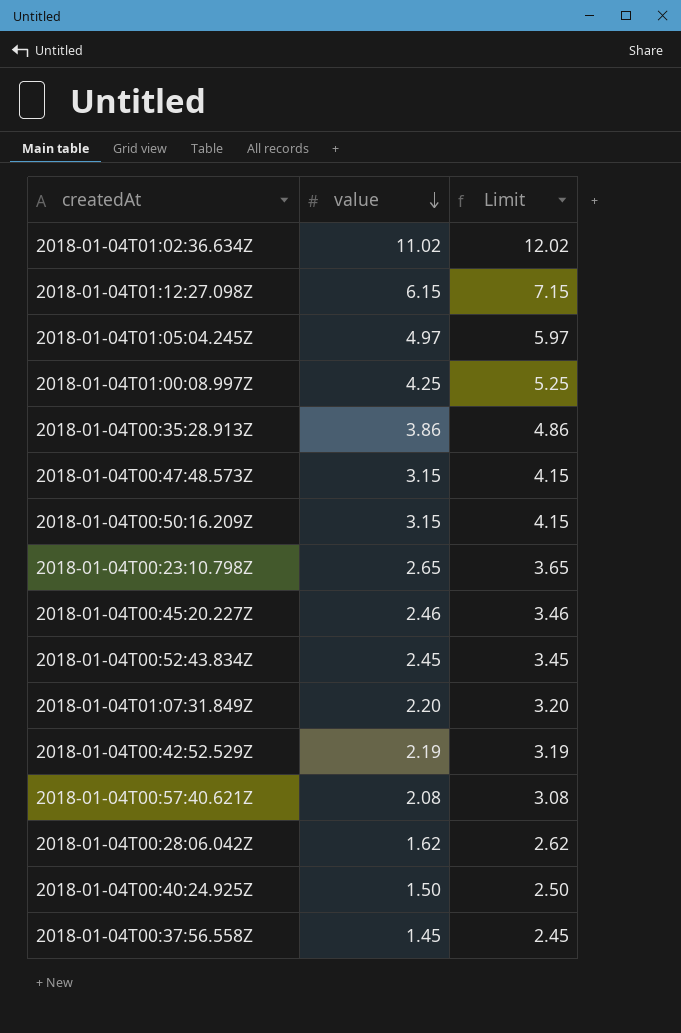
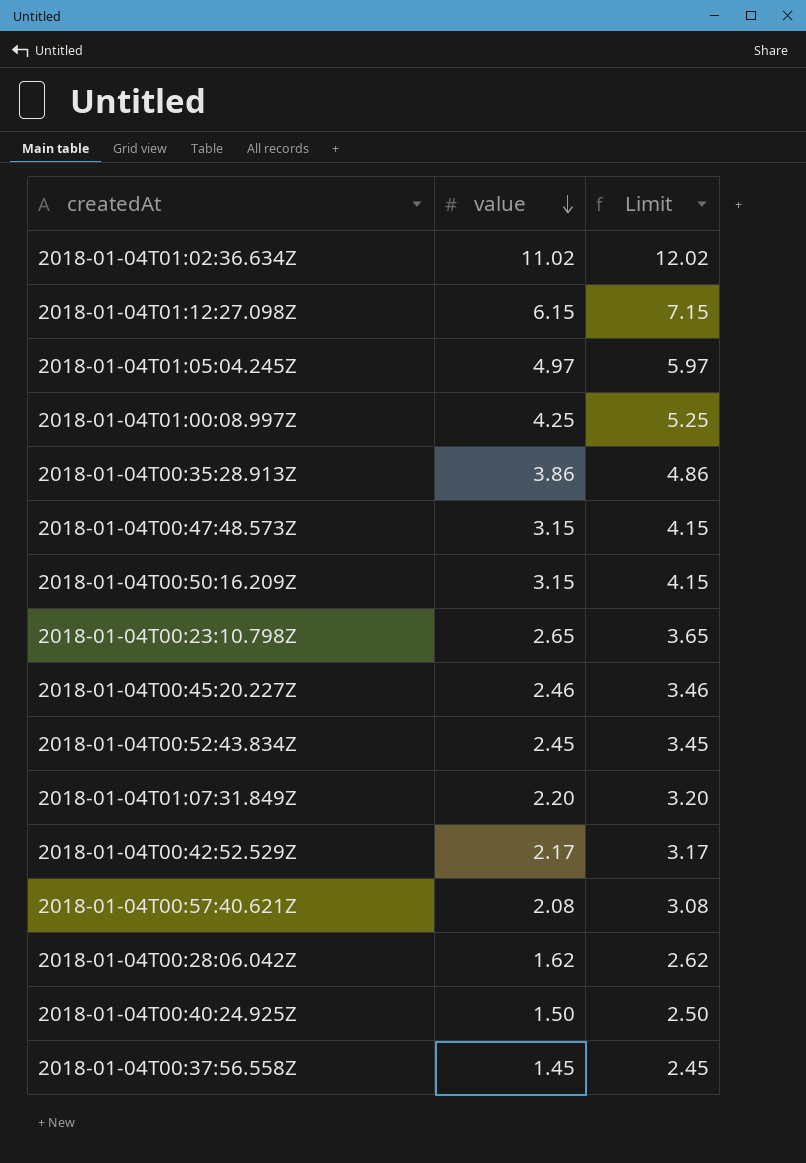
2018-01-04T00:42:52.529Z | value: 2.19 -> 2.17
2018-01-04T00:42:52.529Z | Limit: 3.19 -> 3.17

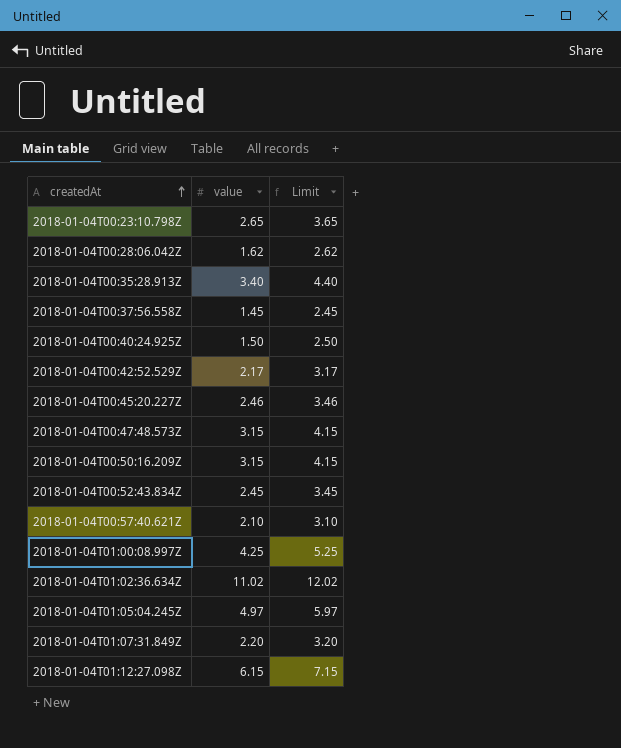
row order: value descending -> createdAt ascending
2018-01-04T00:35:28.913Z | value: 3.86 -> 3.40
2018-01-04T00:35:28.913Z | Limit: 4.86 -> 4.40
2018-01-04T00:57:40.621Z | value: 2.08 -> 2.10
2018-01-04T00:57:40.621Z | Limit: 3.08 -> 3.10

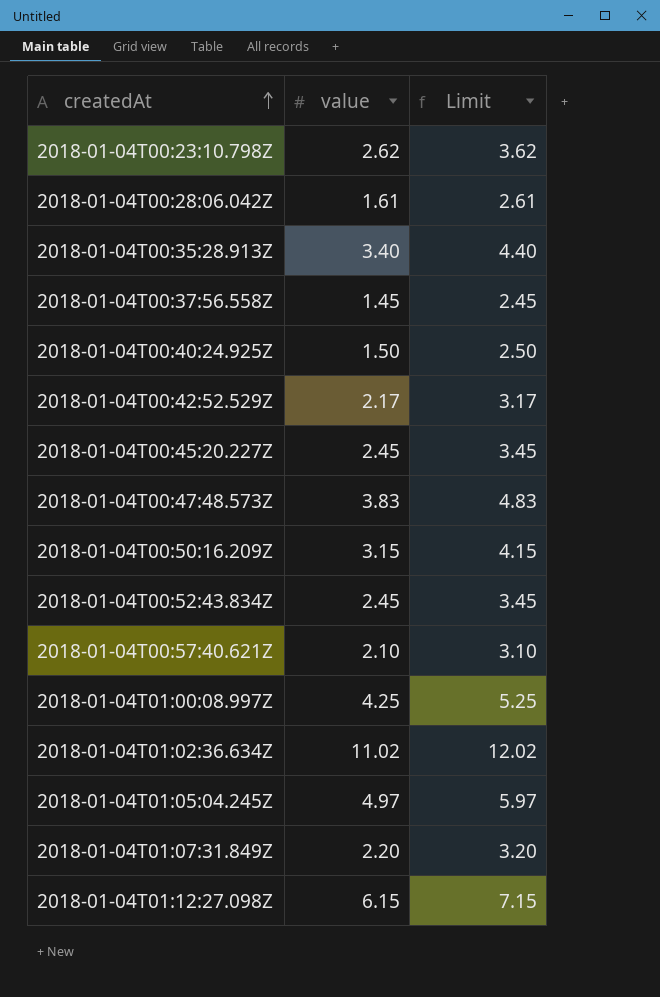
2018-01-04T00:23:10.798Z | value: 2.65 -> 2.62
2018-01-04T00:23:10.798Z | Limit: 3.65 -> 3.62
2018-01-04T00:28:06.042Z | value: 1.62 -> 1.61
2018-01-04T00:28:06.042Z | Limit: 2.62 -> 2.61
2018-01-04T00:45:20.227Z | value: 2.46 -> 2.45
2018-01-04T00:45:20.227Z | Limit: 3.46 -> 3.45
2018-01-04T00:47:48.573Z | value: 3.15 -> 3.83
2018-01-04T00:47:48.573Z | Limit: 4.15 -> 4.83

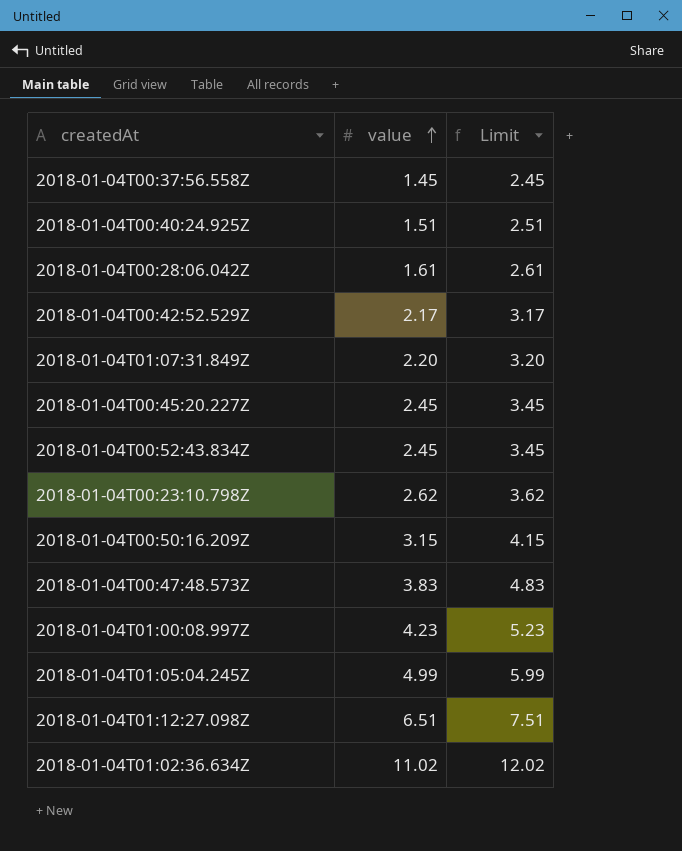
row order: createdAt ascending -> value ascending
row 2018-01-04T00:35:28.913Z: 3.40 | 4.40 -> none
row 2018-01-04T00:57:40.621Z: 2.10 | 3.10 -> none
2018-01-04T00:40:24.925Z | value: 1.50 -> 1.51
2018-01-04T00:40:24.925Z | Limit: 2.50 -> 2.51
2018-01-04T01:00:08.997Z | value: 4.25 -> 4.23
2018-01-04T01:00:08.997Z | Limit: 5.25 -> 5.23
2018-01-04T01:05:04.245Z | value: 4.97 -> 4.99
2018-01-04T01:05:04.245Z | Limit: 5.97 -> 5.99
2018-01-04T01:12:27.098Z | value: 6.15 -> 6.51
2018-01-04T01:12:27.098Z | Limit: 7.15 -> 7.51

